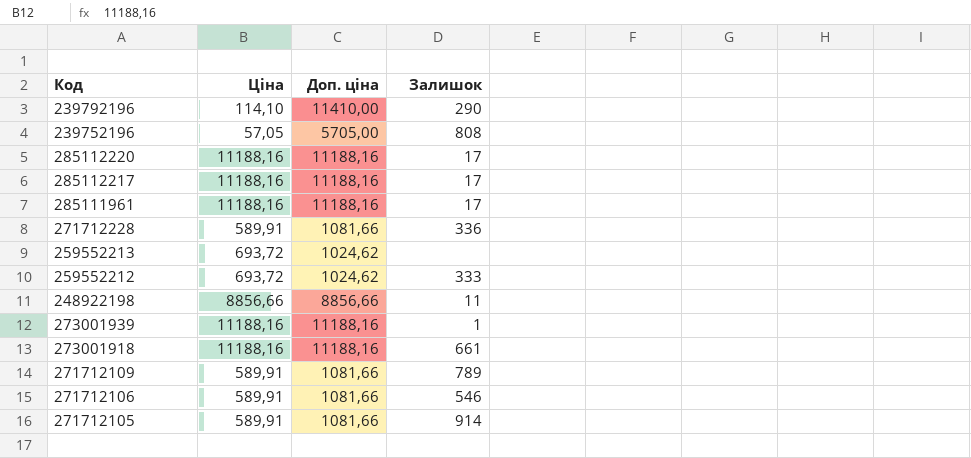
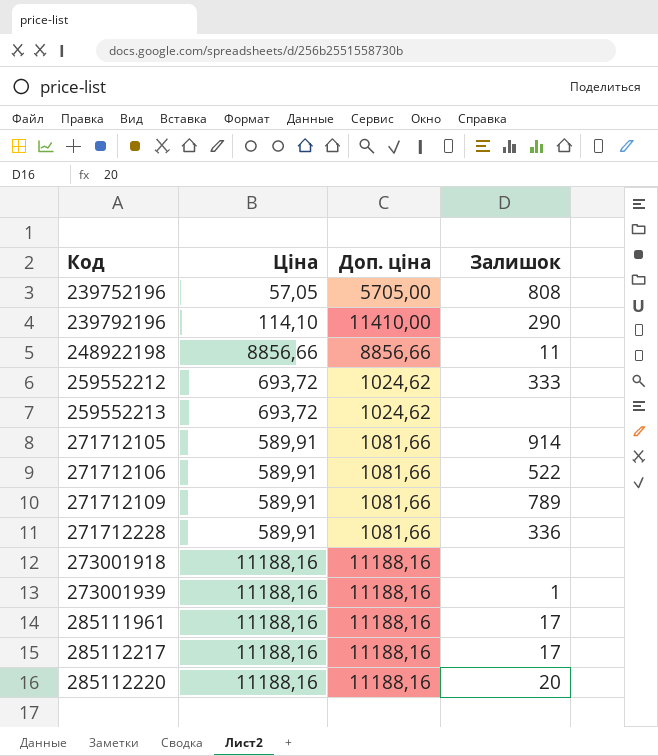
row order: none -> Код ascending
271712106 | Залишок: 546 -> 522
273001918 | Залишок: 661 -> none
285112220 | Залишок: 17 -> 20

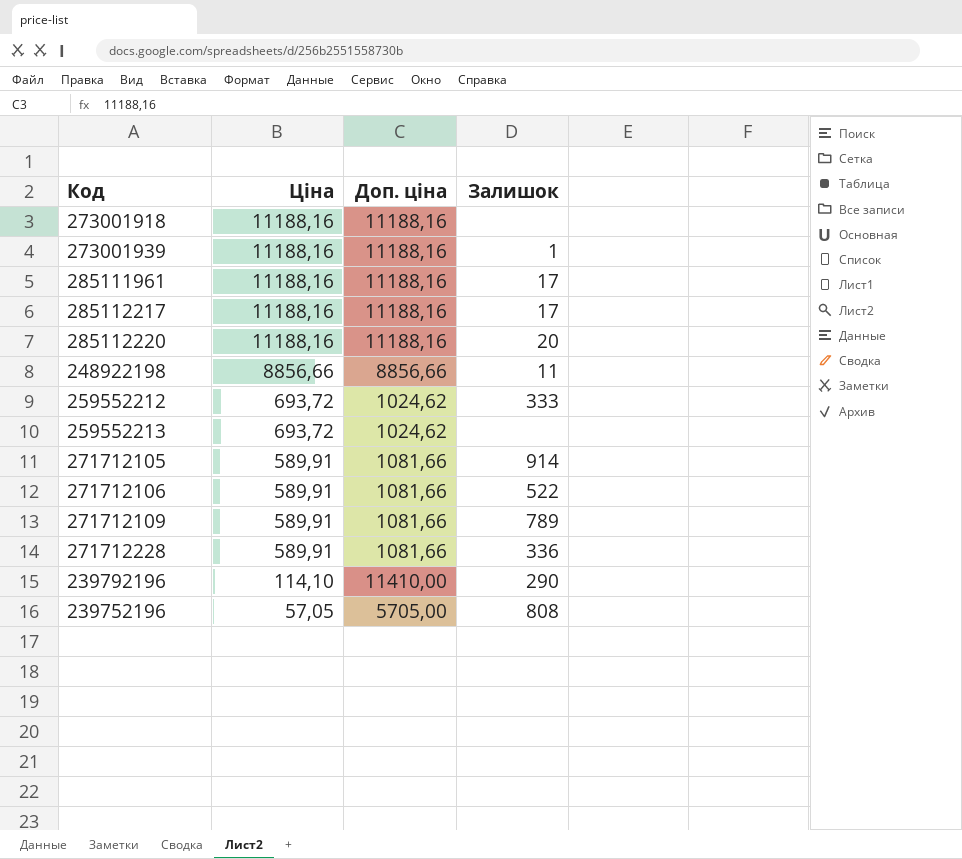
row order: Код ascending -> Ціна descending

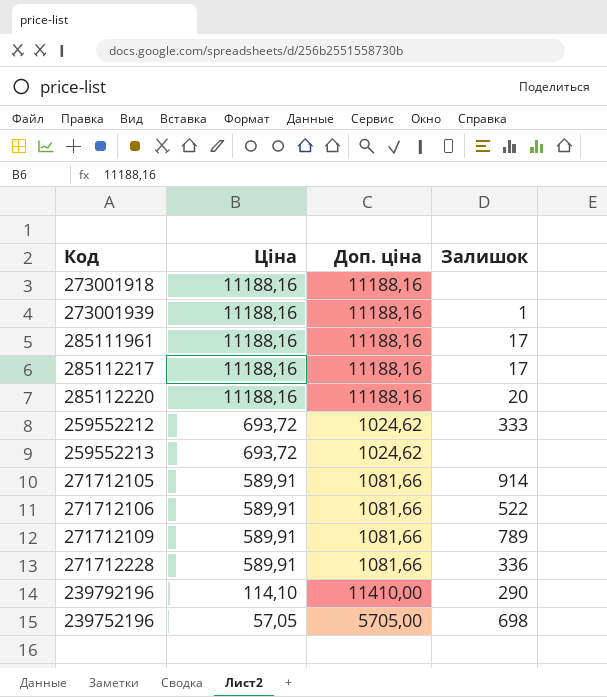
row 248922198: 8856,66 | 8856,66 | 11 -> none
239752196 | Залишок: 808 -> 698

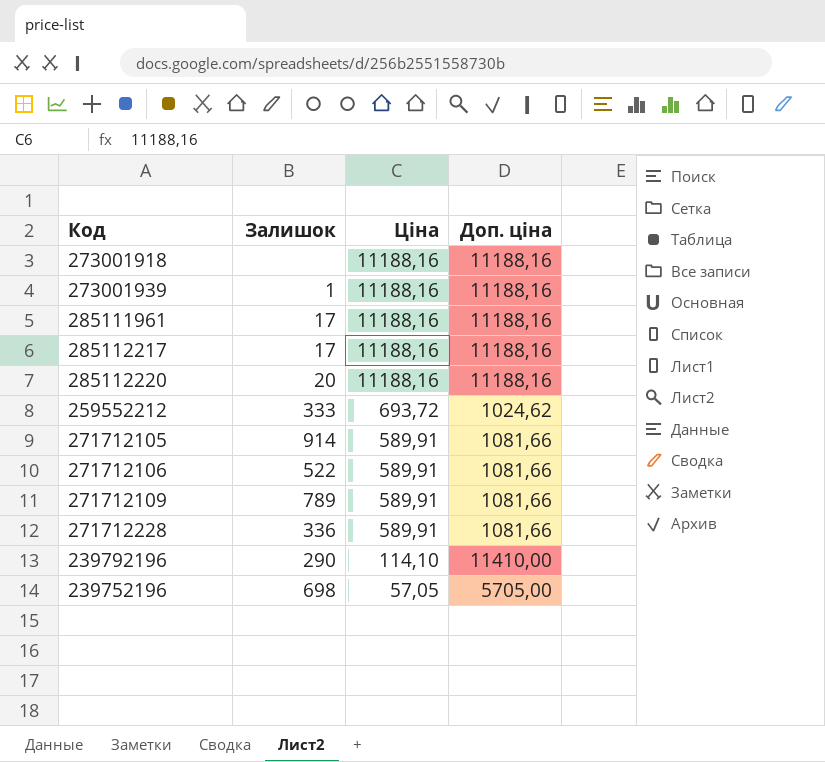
column Залишок | position: 4 -> 2
row 259552213: 693,72 | 1024,62 | none -> none

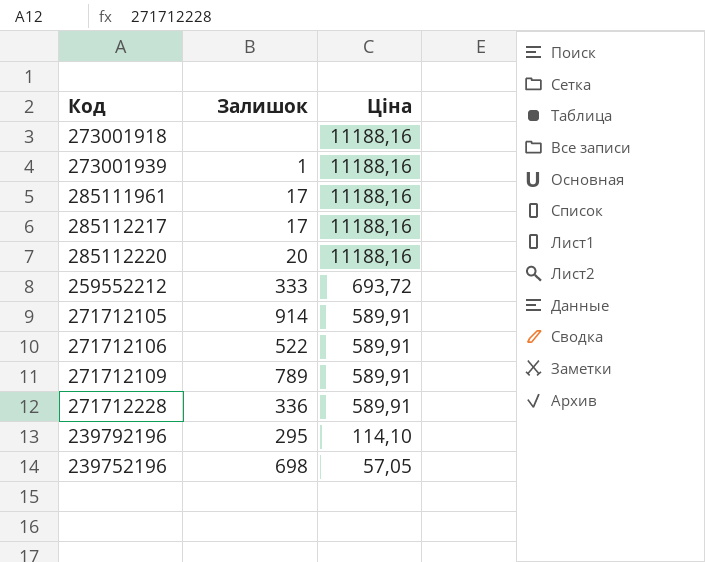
column Доп. ціна | position: 4 -> none
239792196 | Залишок: 290 -> 295

